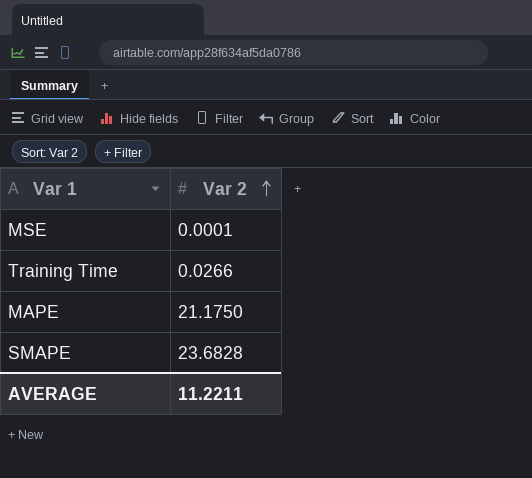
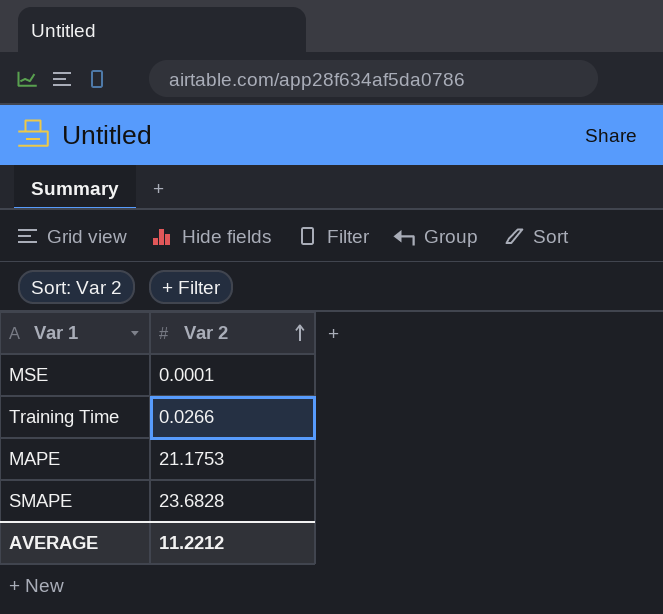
MAPE | Var 2: 21.1750 -> 21.1753
AVERAGE | Var 2: 11.2211 -> 11.2212

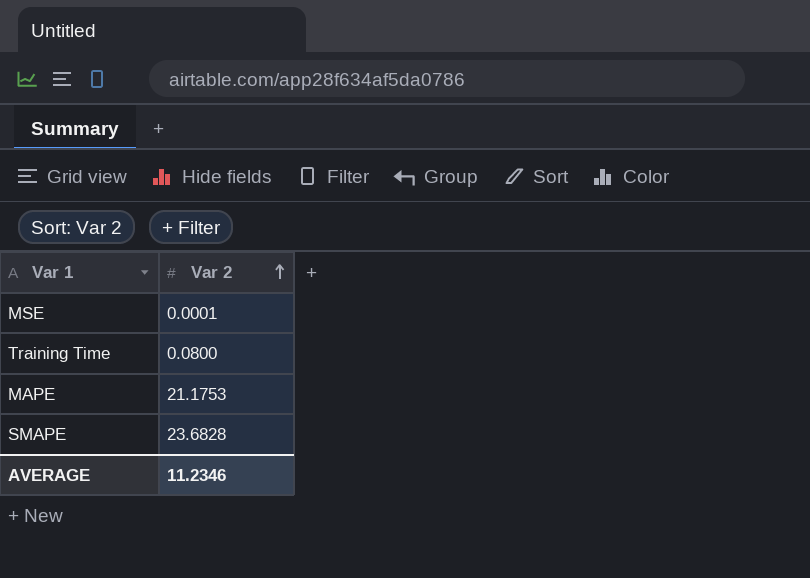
Training Time | Var 2: 0.0266 -> 0.0800
AVERAGE | Var 2: 11.2212 -> 11.2346

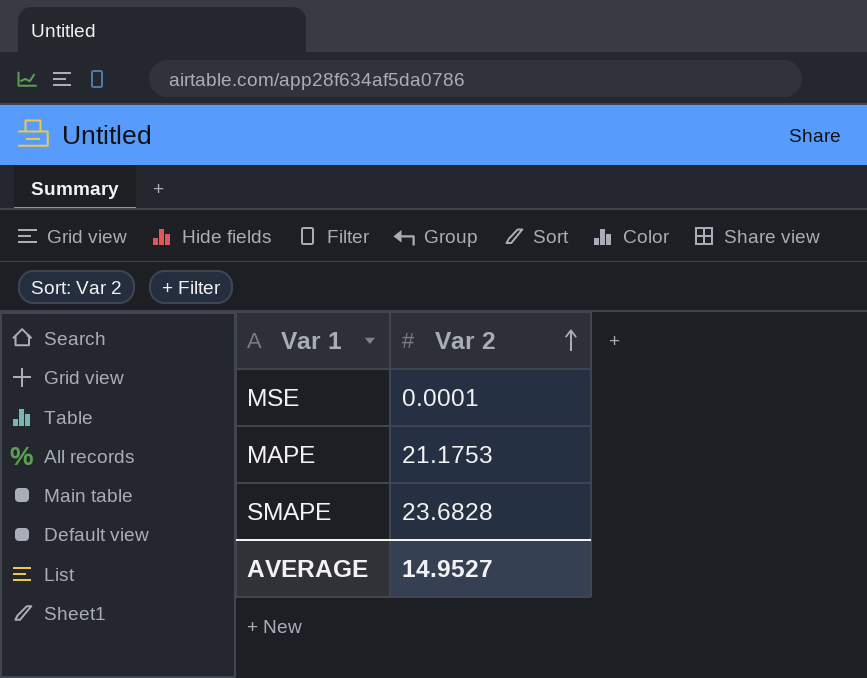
row Training Time: 0.0800 -> none
AVERAGE | Var 2: 11.2346 -> 14.9527

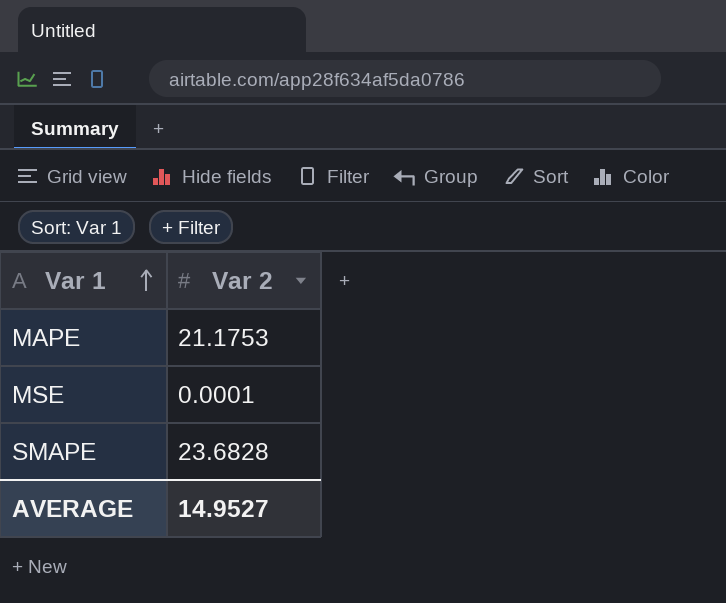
row order: Var 2 ascending -> Var 1 ascending

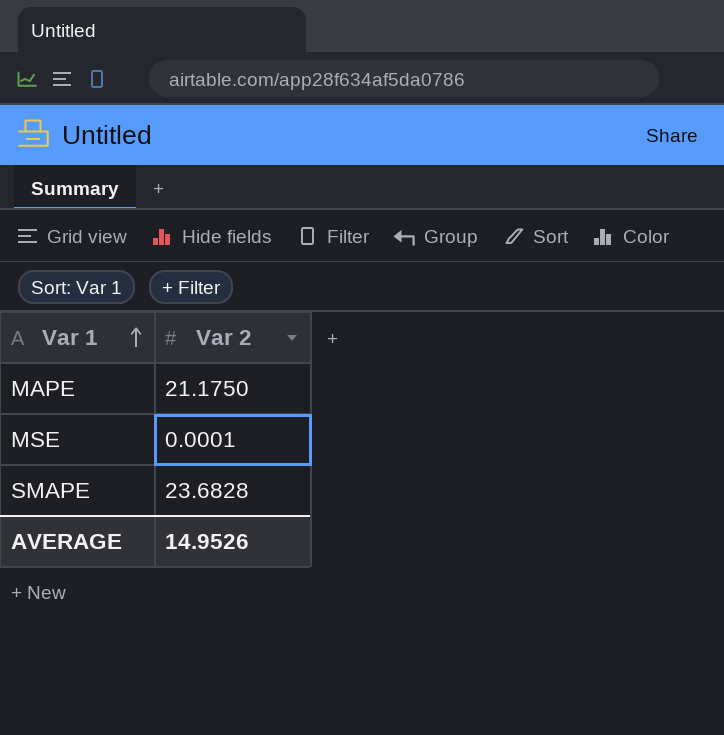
MAPE | Var 2: 21.1753 -> 21.1750
AVERAGE | Var 2: 14.9527 -> 14.9526

